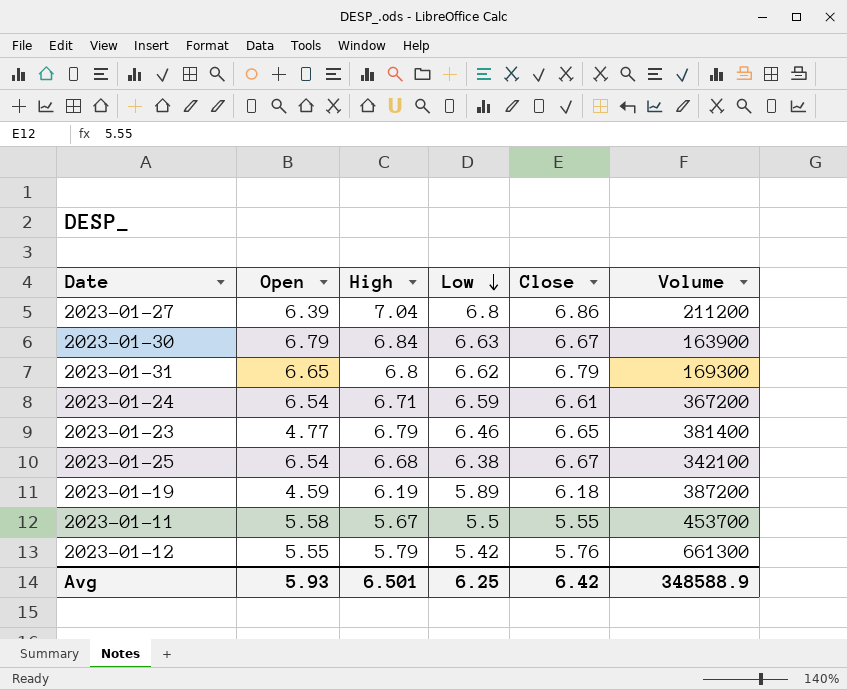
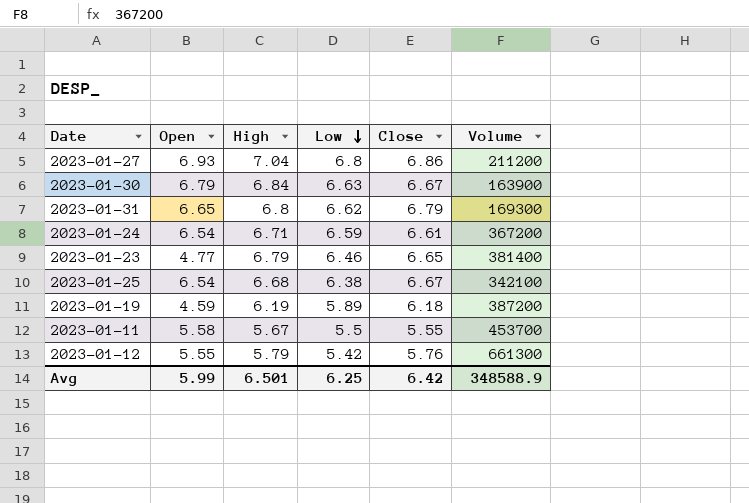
2023-01-27 | Open: 6.39 -> 6.93
Avg | Open: 5.93 -> 5.99

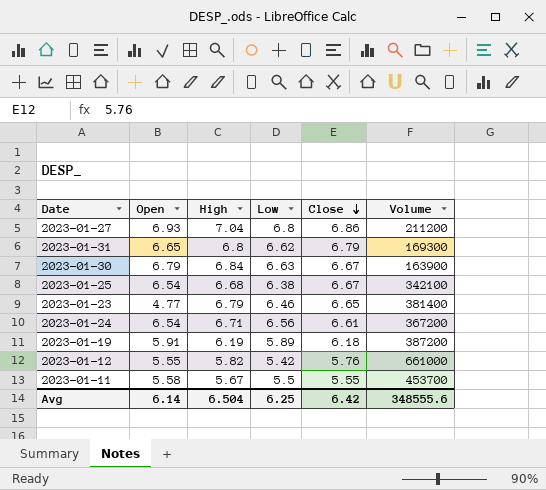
row order: Low descending -> Close descending
2023-01-24 | Low: 6.59 -> 6.56
2023-01-19 | Open: 4.59 -> 5.91
2023-01-12 | High: 5.79 -> 5.82
2023-01-12 | Volume: 661300 -> 661000
Avg | Open: 5.99 -> 6.14
Avg | High: 6.501 -> 6.504
Avg | Volume: 348588.9 -> 348555.6

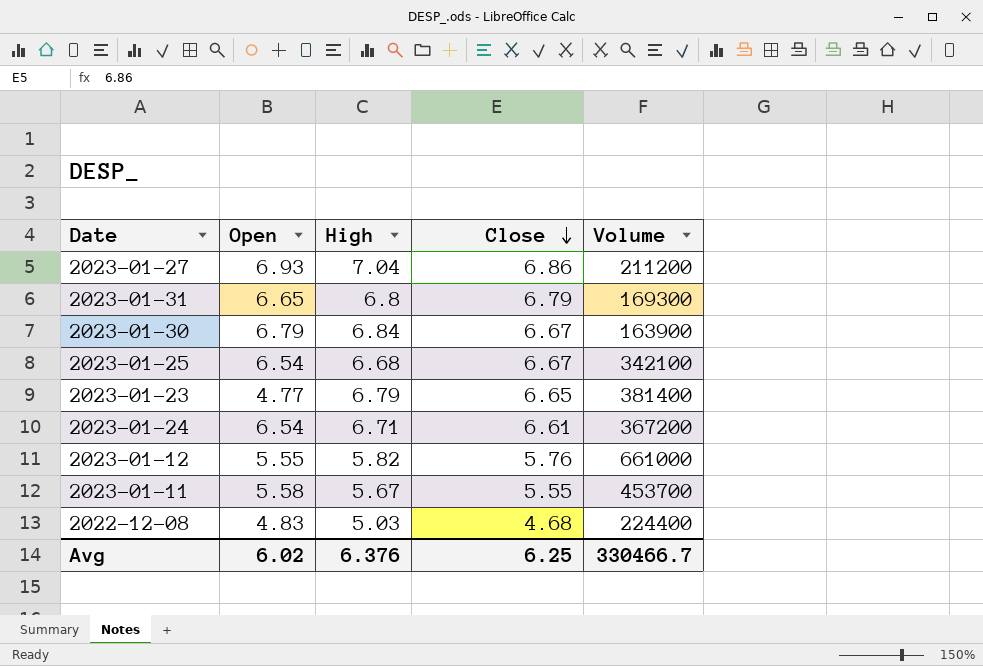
column Low | position: 4 -> none
row 2023-01-19: 5.91 | 6.19 | 5.89 | 6.18 | 387200 -> none
row 2022-12-08: none -> 4.83 | 5.03 | 4.68 | 224400
Avg | Open: 6.14 -> 6.02
Avg | High: 6.504 -> 6.376
Avg | Close: 6.42 -> 6.25
Avg | Volume: 348555.6 -> 330466.7

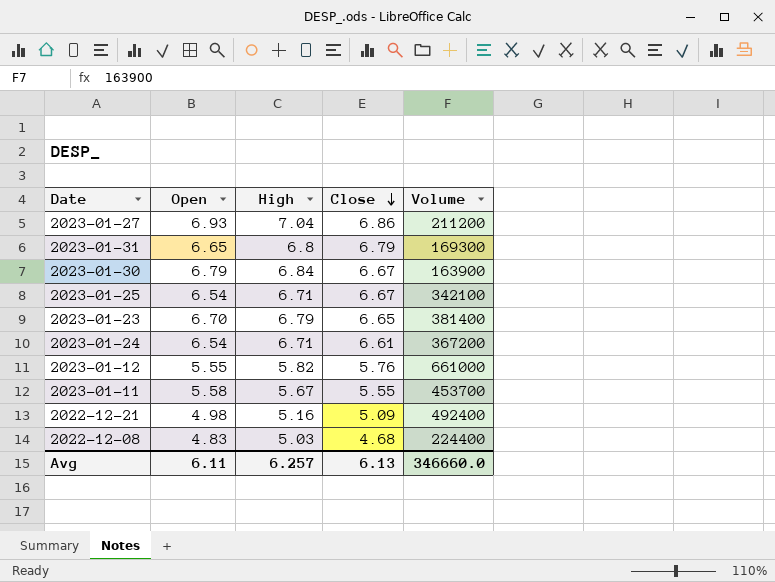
2023-01-25 | High: 6.68 -> 6.71
2023-01-23 | Open: 4.77 -> 6.70
row 2022-12-21: none -> 4.98 | 5.16 | 5.09 | 492400
Avg | Open: 6.02 -> 6.11
Avg | High: 6.376 -> 6.257
Avg | Close: 6.25 -> 6.13
Avg | Volume: 330466.7 -> 346660.0

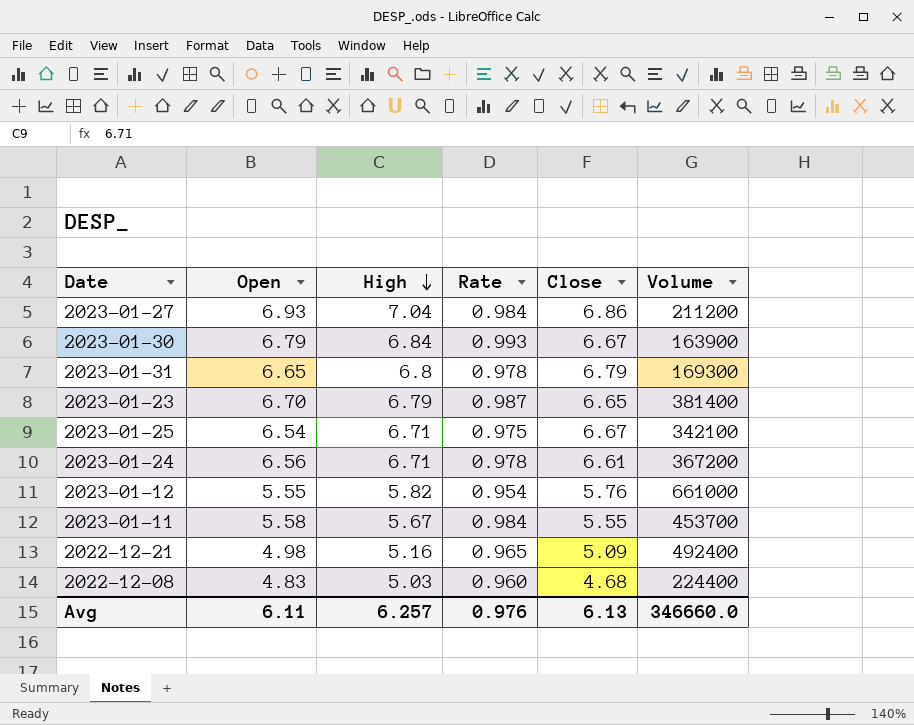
row order: Close descending -> High descending
column Rate | formula: none -> [Open] / [High]
2023-01-24 | Open: 6.54 -> 6.56

